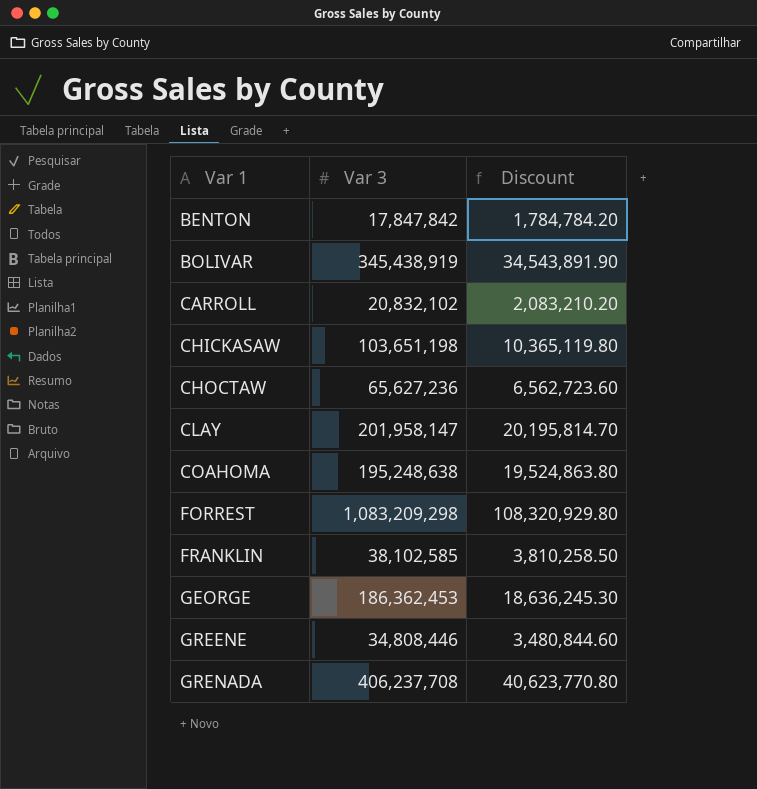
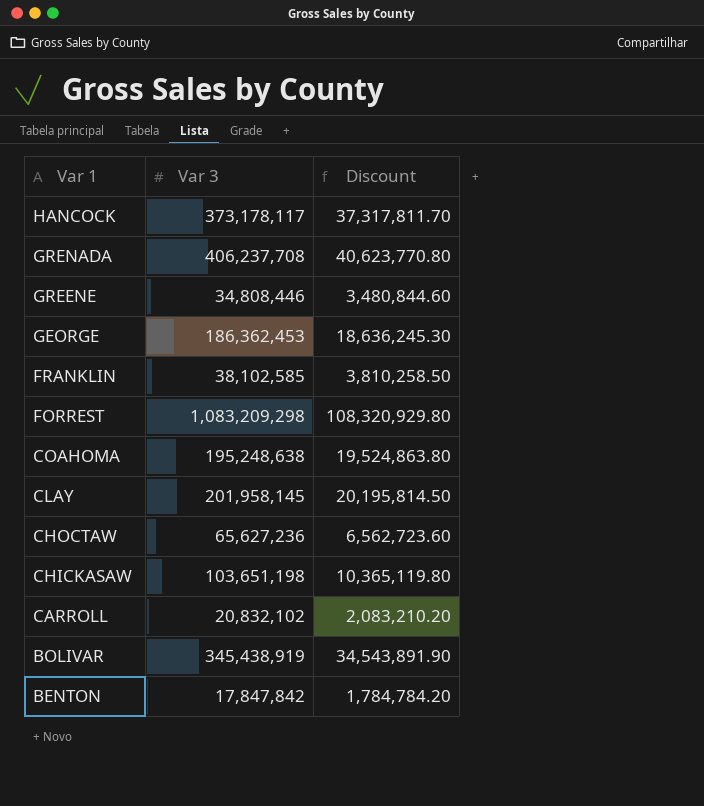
row order: Var 1 ascending -> Var 1 descending
row HANCOCK: none -> 373,178,117 | 37,317,811.70
CLAY | Var 3: 201,958,147 -> 201,958,145
CLAY | Discount: 20,195,814.70 -> 20,195,814.50

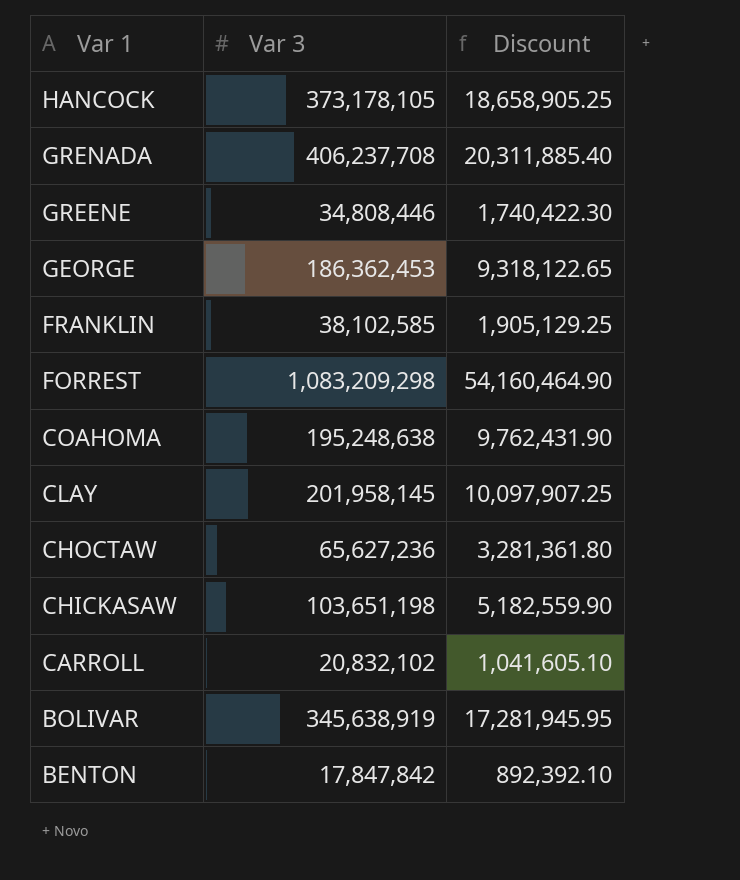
column Discount | formula: [Var 3] * 0.1 -> [Var 3] * 0.05
HANCOCK | Var 3: 373,178,117 -> 373,178,105
BOLIVAR | Var 3: 345,438,919 -> 345,638,919

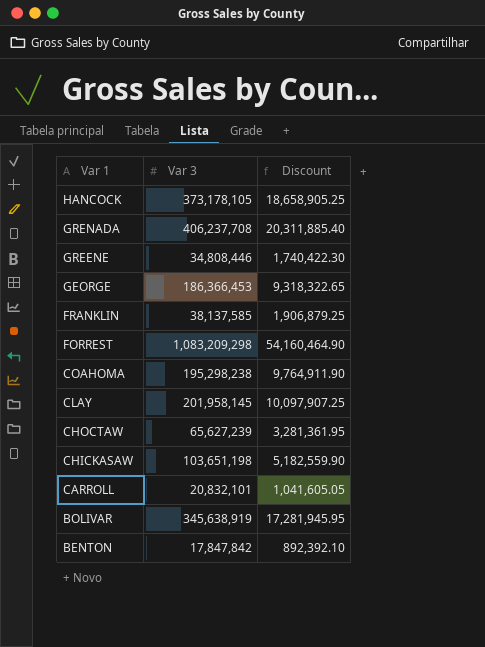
GEORGE | Var 3: 186,362,453 -> 186,366,453
GEORGE | Discount: 9,318,122.65 -> 9,318,322.65
FRANKLIN | Var 3: 38,102,585 -> 38,137,585
FRANKLIN | Discount: 1,905,129.25 -> 1,906,879.25
COAHOMA | Var 3: 195,248,638 -> 195,298,238
COAHOMA | Discount: 9,762,431.90 -> 9,764,911.90
CHOCTAW | Var 3: 65,627,236 -> 65,627,239
CHOCTAW | Discount: 3,281,361.80 -> 3,281,361.95
CARROLL | Var 3: 20,832,102 -> 20,832,101
CARROLL | Discount: 1,041,605.10 -> 1,041,605.05

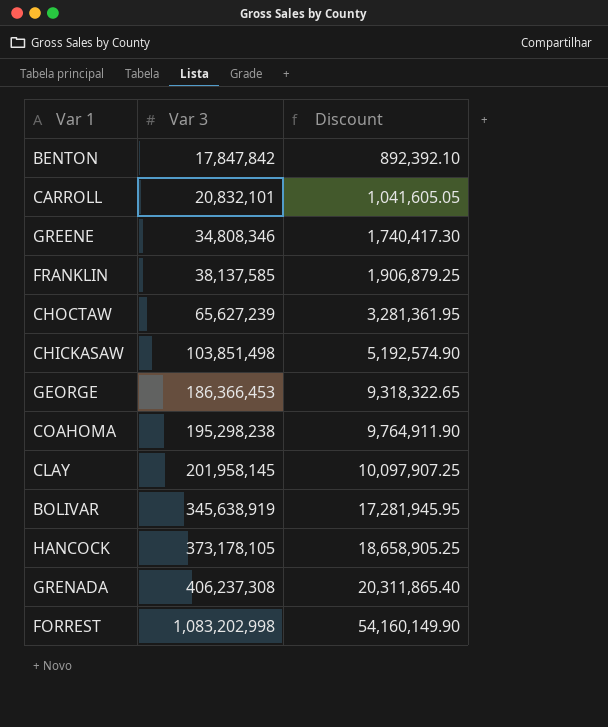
row order: Var 1 descending -> Var 3 ascending
GREENE | Var 3: 34,808,446 -> 34,808,346
GREENE | Discount: 1,740,422.30 -> 1,740,417.30
CHICKASAW | Var 3: 103,651,198 -> 103,851,498
CHICKASAW | Discount: 5,182,559.90 -> 5,192,574.90
GRENADA | Var 3: 406,237,708 -> 406,237,308
GRENADA | Discount: 20,311,885.40 -> 20,311,865.40
FORREST | Var 3: 1,083,209,298 -> 1,083,202,998
FORREST | Discount: 54,160,464.90 -> 54,160,149.90

